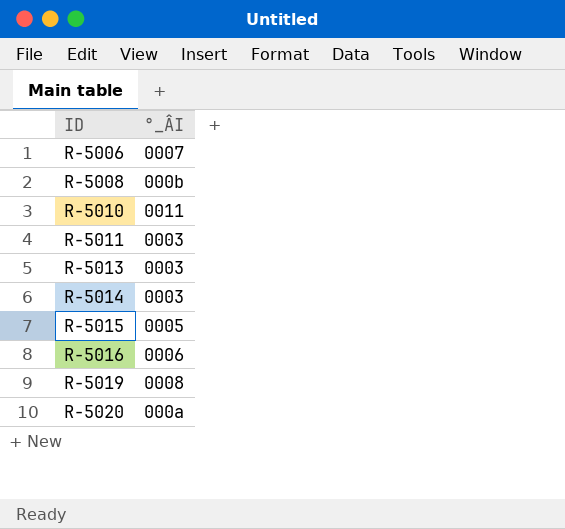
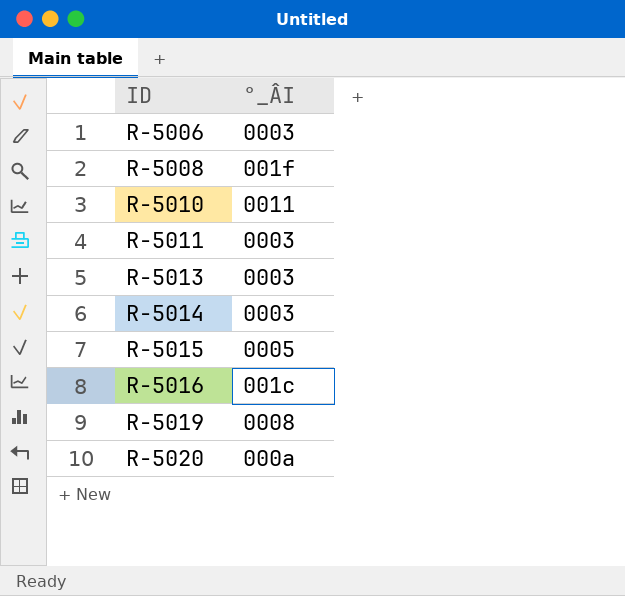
R-5006 | °_ÂI: 0007 -> 0003
R-5008 | °_ÂI: 000b -> 001f
R-5016 | °_ÂI: 0006 -> 001c

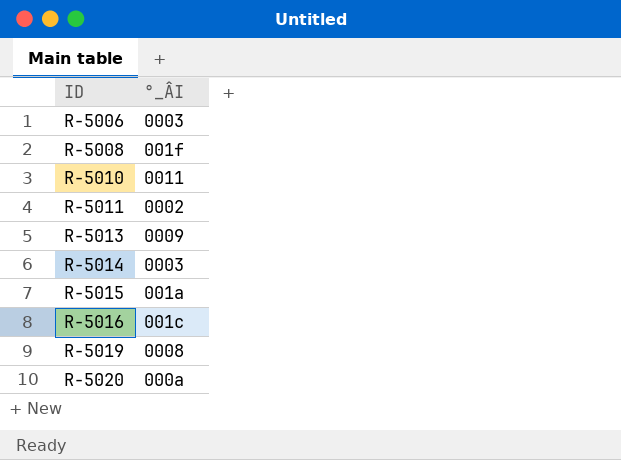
R-5011 | °_ÂI: 0003 -> 0002
R-5013 | °_ÂI: 0003 -> 0009
R-5015 | °_ÂI: 0005 -> 001a

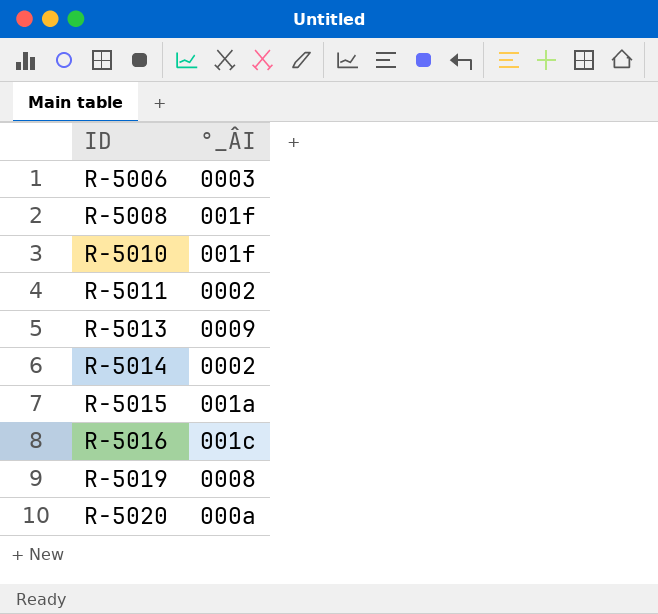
R-5010 | °_ÂI: 0011 -> 001f
R-5014 | °_ÂI: 0003 -> 0002

